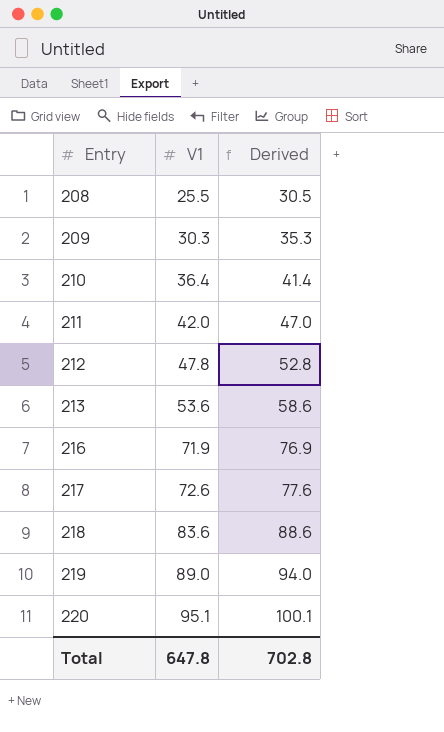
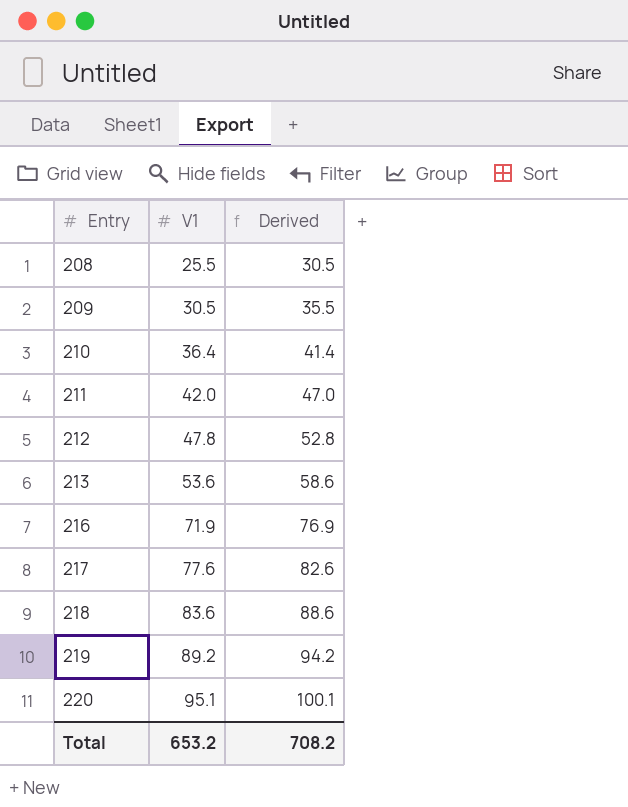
209 | V1: 30.3 -> 30.5
209 | Derived: 35.3 -> 35.5
217 | V1: 72.6 -> 77.6
217 | Derived: 77.6 -> 82.6
219 | V1: 89.0 -> 89.2
219 | Derived: 94.0 -> 94.2
Total | V1: 647.8 -> 653.2
Total | Derived: 702.8 -> 708.2

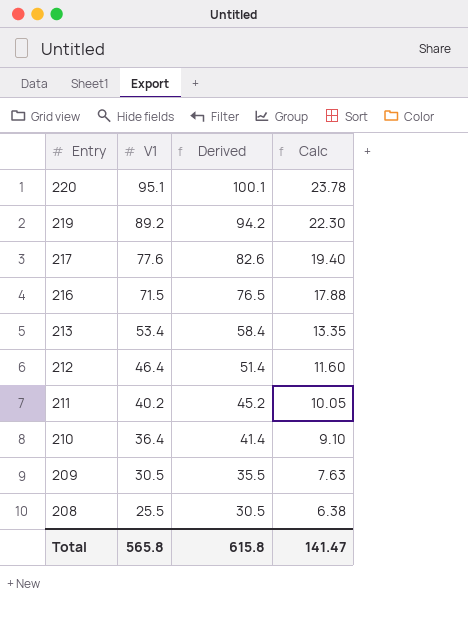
row order: Entry ascending -> Entry descending
column Calc | formula: none -> [V1] * 0.25
row 218: 83.6 | 88.6 -> none
216 | V1: 71.9 -> 71.5
216 | Derived: 76.9 -> 76.5
213 | V1: 53.6 -> 53.4
213 | Derived: 58.6 -> 58.4
212 | V1: 47.8 -> 46.4
212 | Derived: 52.8 -> 51.4
211 | V1: 42.0 -> 40.2
211 | Derived: 47.0 -> 45.2
Total | V1: 653.2 -> 565.8
Total | Derived: 708.2 -> 615.8

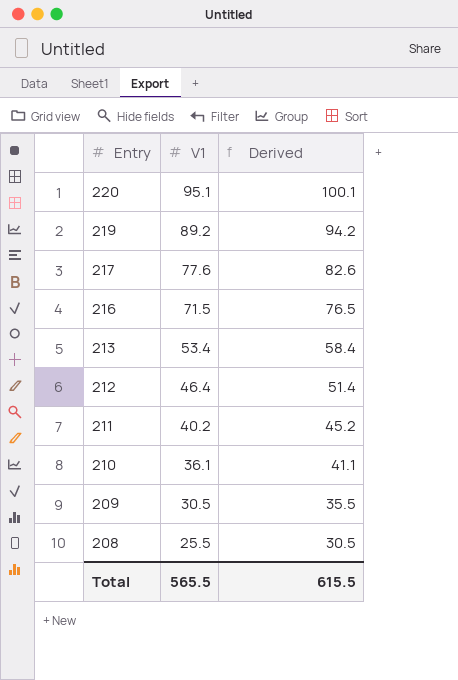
column Calc | formula: [V1] * 0.25 -> none
210 | V1: 36.4 -> 36.1
210 | Derived: 41.4 -> 41.1
Total | V1: 565.8 -> 565.5
Total | Derived: 615.8 -> 615.5

